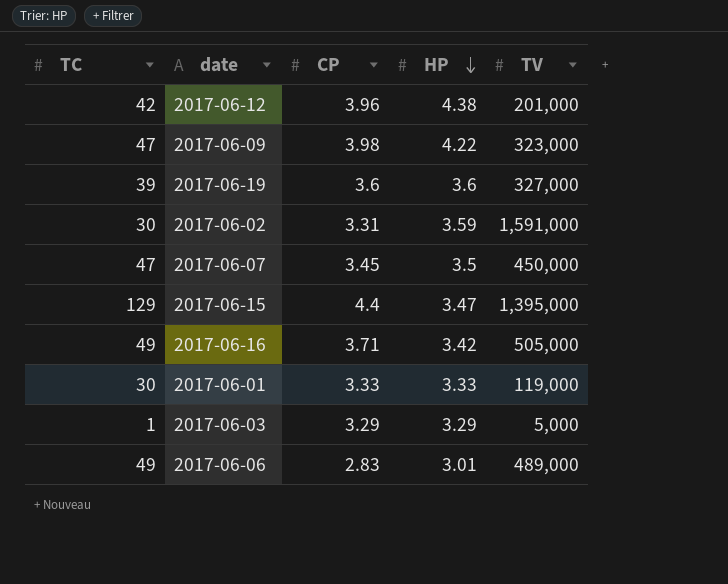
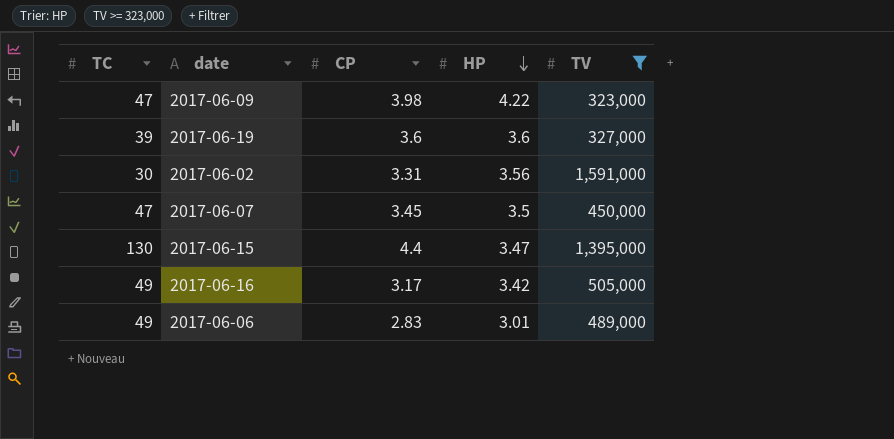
filter: none -> TV >= 323,000
2017-06-02 | HP: 3.59 -> 3.56
2017-06-15 | TC: 129 -> 130
2017-06-16 | CP: 3.71 -> 3.17

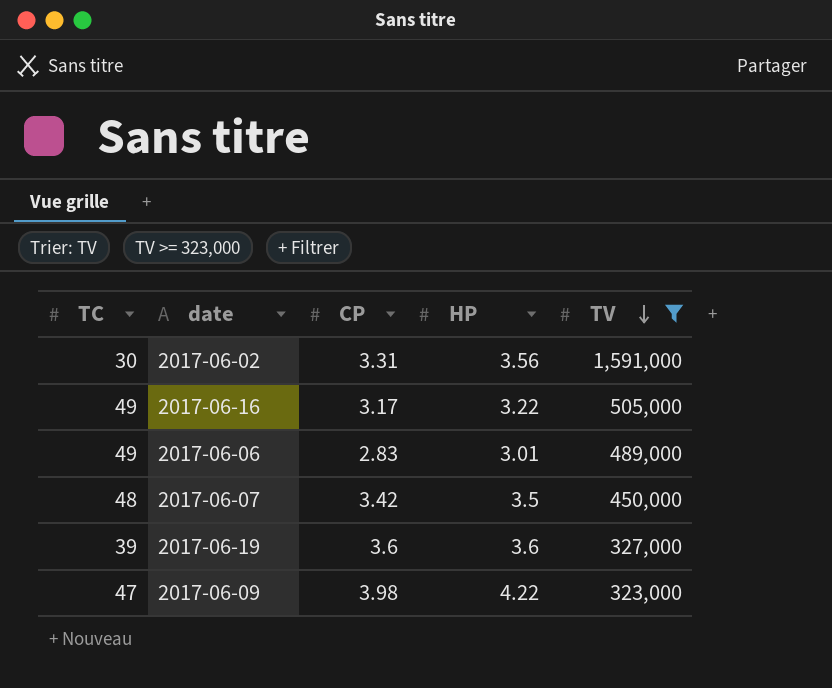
row order: HP descending -> TV descending
row 2017-06-15: 130 | 4.4 | 3.47 | 1,395,000 -> none
2017-06-16 | HP: 3.42 -> 3.22
2017-06-07 | TC: 47 -> 48
2017-06-07 | CP: 3.45 -> 3.42

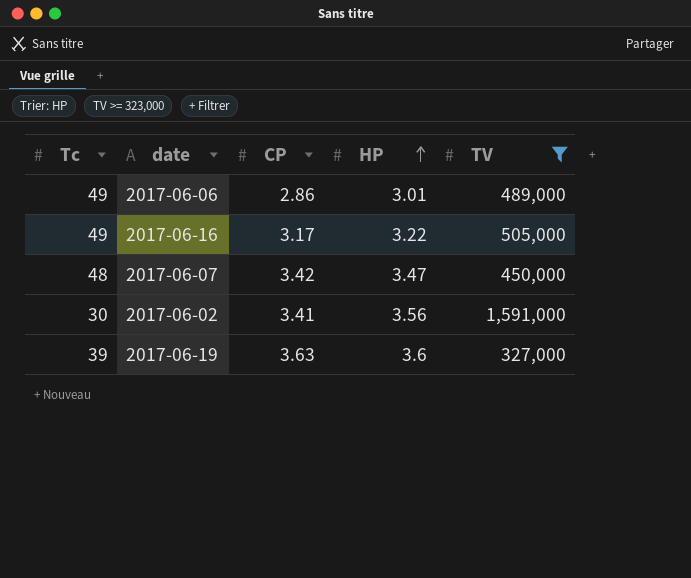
row order: TV descending -> HP ascending
column name: TC -> Tc
row 2017-06-09: 47 | 3.98 | 4.22 | 323,000 -> none
2017-06-06 | CP: 2.83 -> 2.86
2017-06-07 | HP: 3.5 -> 3.47
2017-06-02 | CP: 3.31 -> 3.41
2017-06-19 | CP: 3.6 -> 3.63

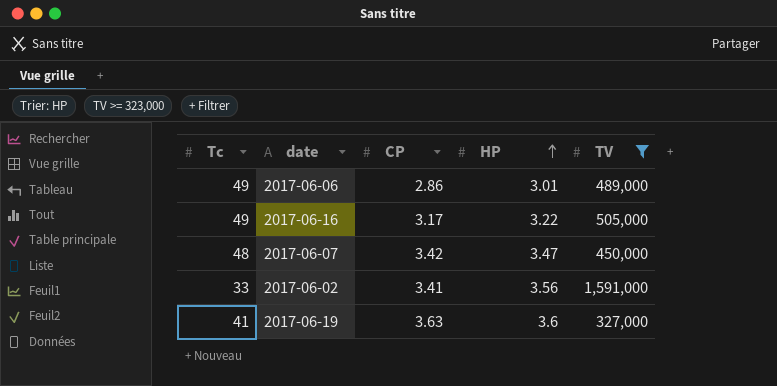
2017-06-02 | Tc: 30 -> 33
2017-06-19 | Tc: 39 -> 41

